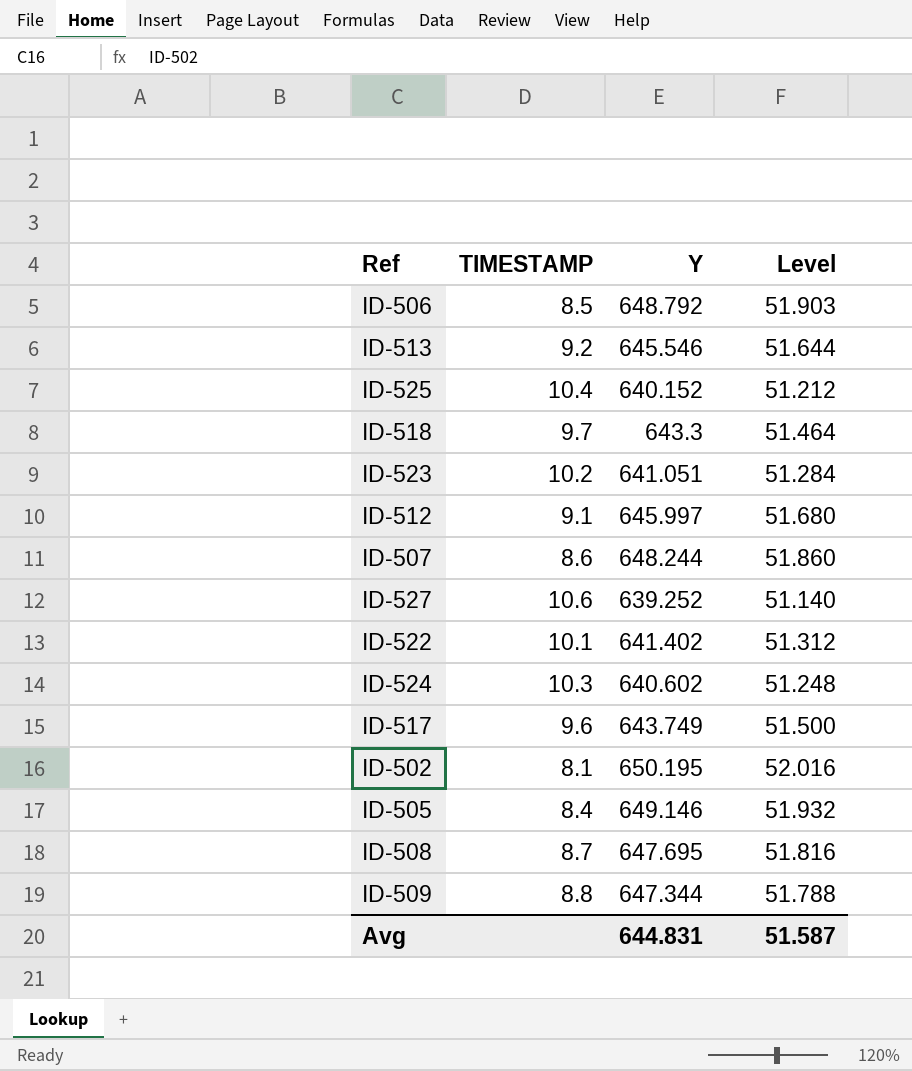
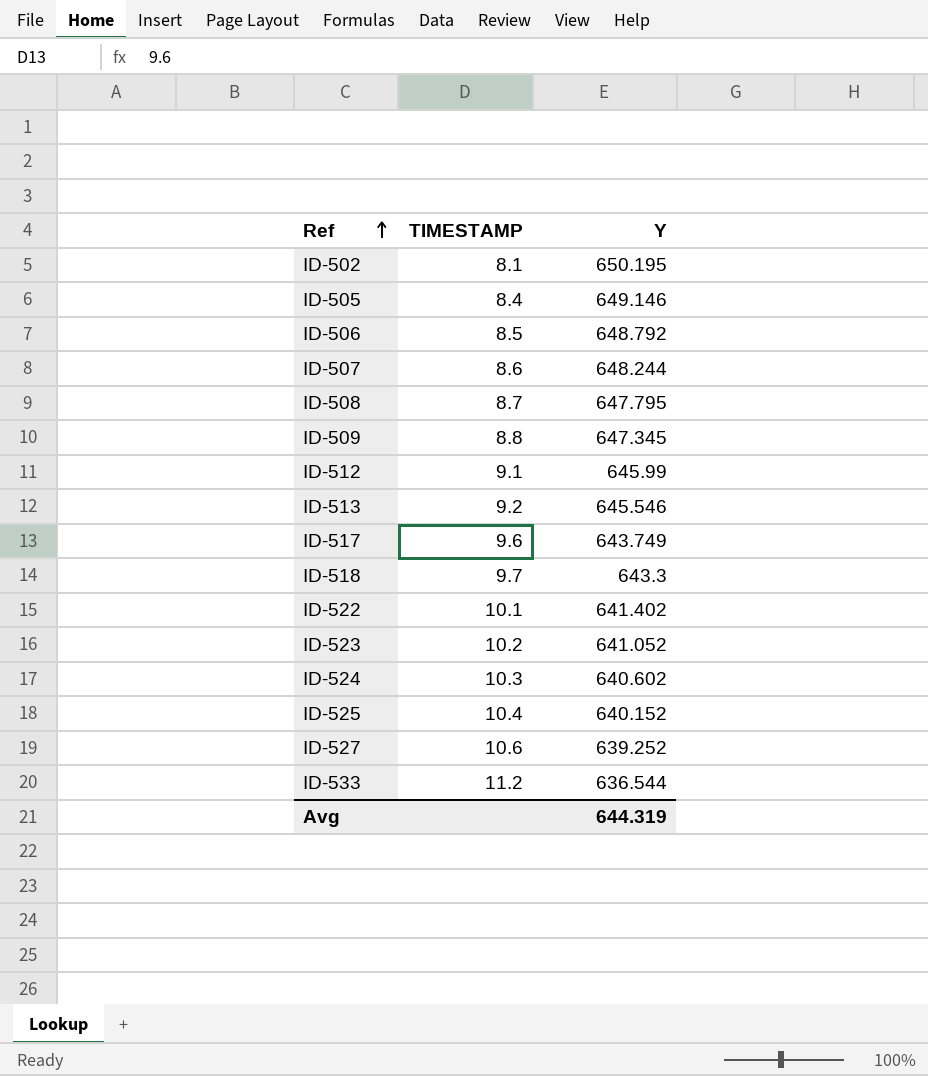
row order: none -> Ref ascending
column Level | formula: [Y] * 0.08 -> none
ID-508 | Y: 647.695 -> 647.795
ID-509 | Y: 647.344 -> 647.345
ID-512 | Y: 645.997 -> 645.99
ID-523 | Y: 641.051 -> 641.052
row ID-533: none -> 11.2 | 636.544
Avg | Y: 644.831 -> 644.319

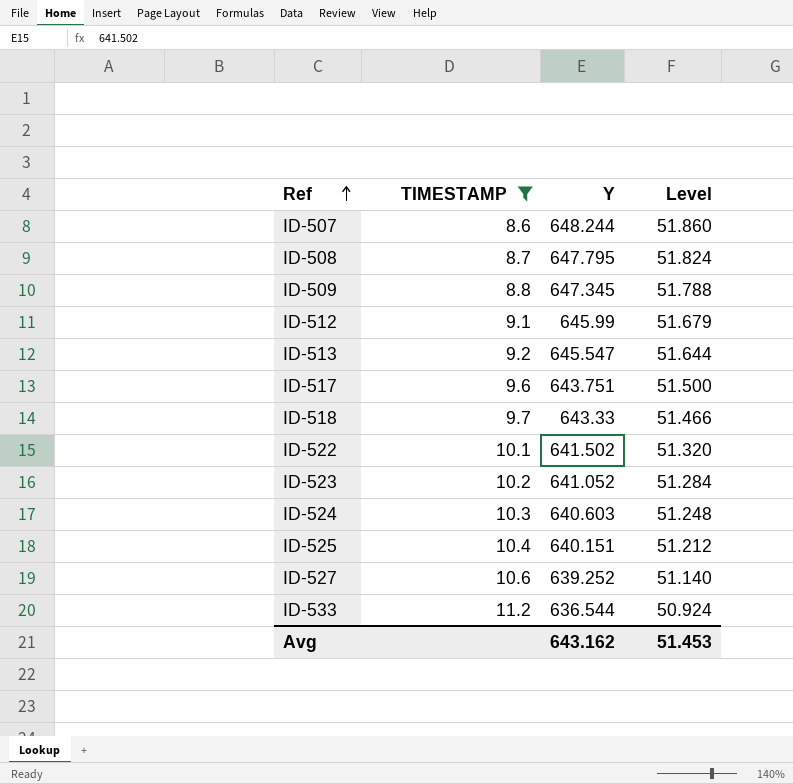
filter: none -> TIMESTAMP >= 8.6
column Level | formula: none -> [Y] * 0.08
ID-513 | Y: 645.546 -> 645.547
ID-517 | Y: 643.749 -> 643.751
ID-518 | Y: 643.3 -> 643.33
ID-522 | Y: 641.402 -> 641.502
ID-524 | Y: 640.602 -> 640.603
ID-525 | Y: 640.152 -> 640.151
Avg | Y: 644.319 -> 643.162

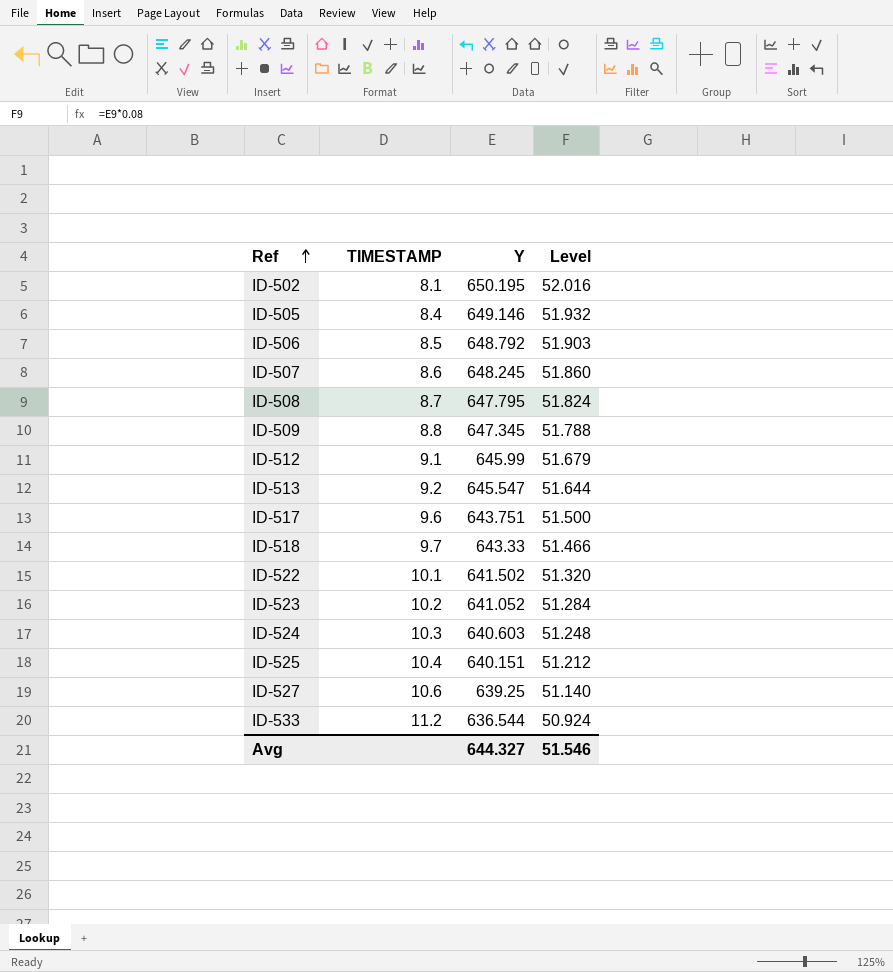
filter: TIMESTAMP >= 8.6 -> none
ID-507 | Y: 648.244 -> 648.245
ID-527 | Y: 639.252 -> 639.25
Avg | Y: 643.162 -> 644.327
Avg | Level: 51.453 -> 51.546

